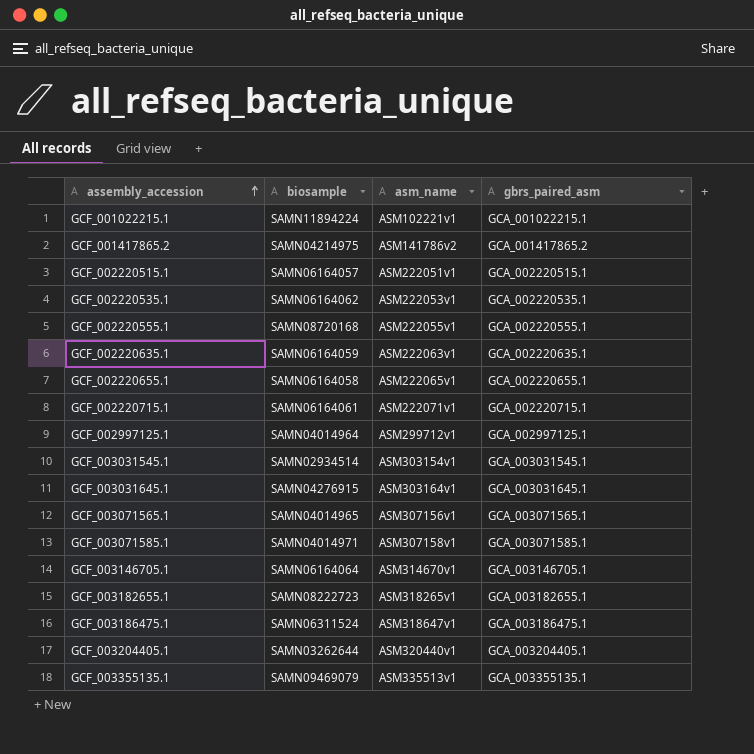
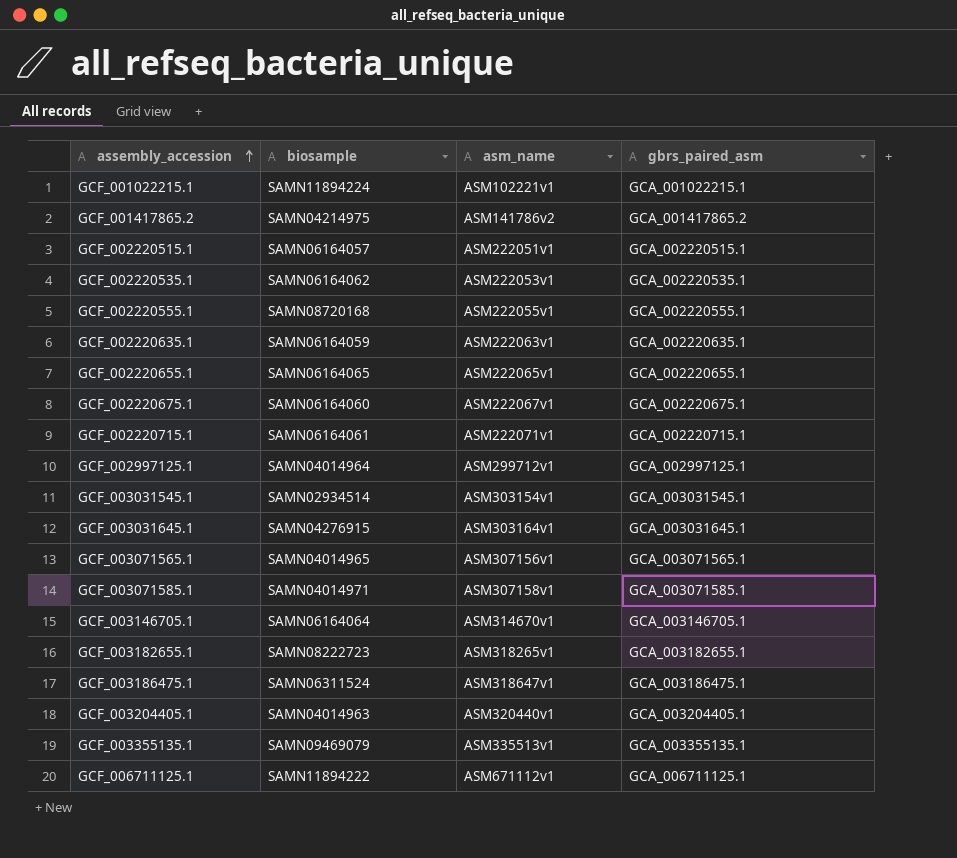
GCF_002220655.1 | biosample: SAMN06164058 -> SAMN06164065
row GCF_002220675.1: none -> SAMN06164060 | ASM222067v1 | GCA_002220675.1
GCF_003204405.1 | biosample: SAMN03262644 -> SAMN04014963
row GCF_006711125.1: none -> SAMN11894222 | ASM671112v1 | GCA_006711125.1

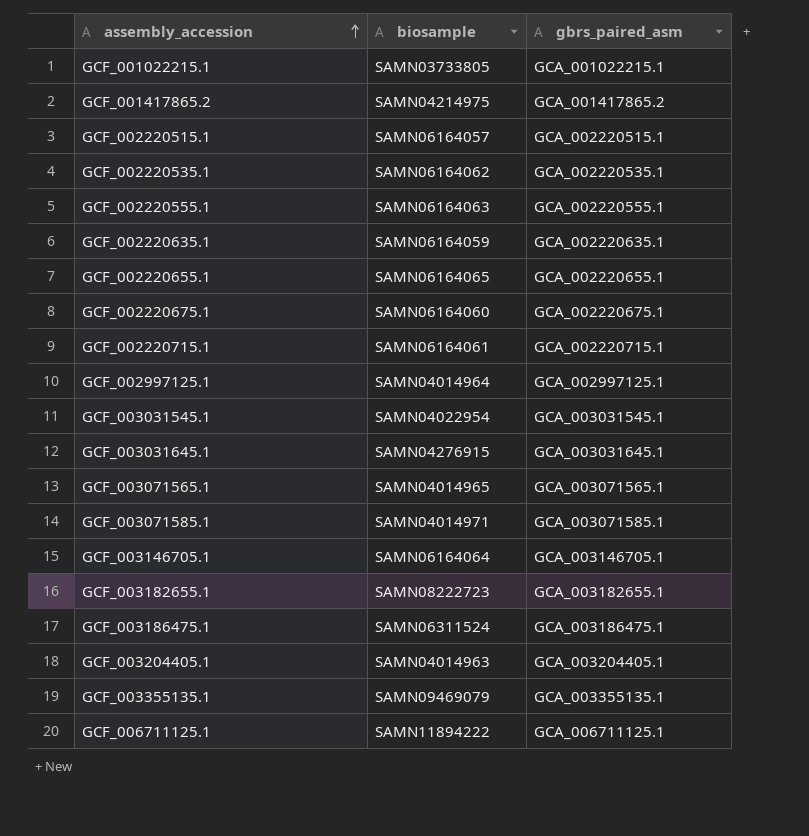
column asm_name | position: 3 -> none
GCF_001022215.1 | biosample: SAMN11894224 -> SAMN03733805
GCF_002220555.1 | biosample: SAMN08720168 -> SAMN06164063
GCF_003031545.1 | biosample: SAMN02934514 -> SAMN04022954

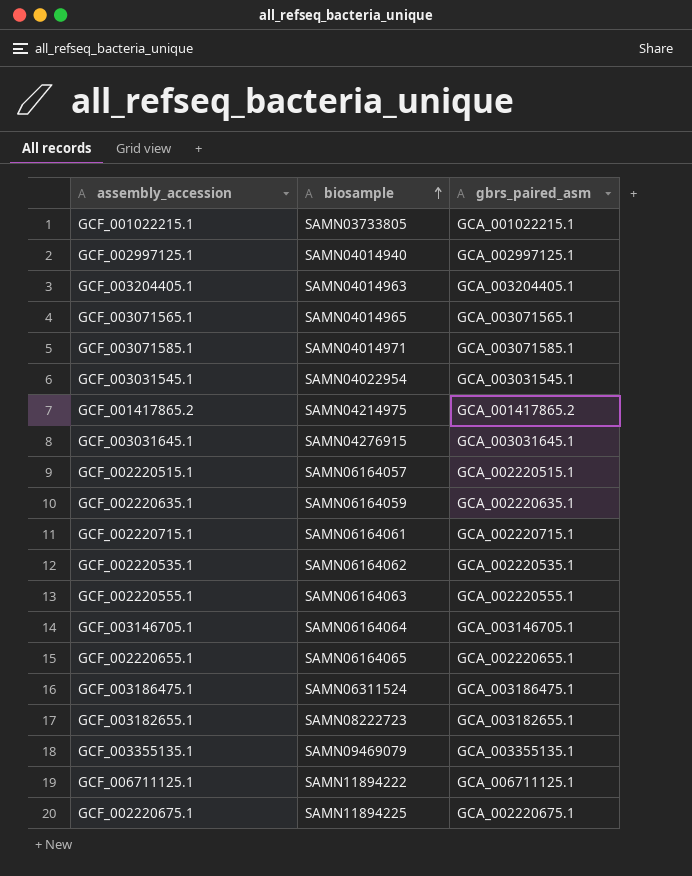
row order: assembly_accession ascending -> biosample ascending
GCF_002997125.1 | biosample: SAMN04014964 -> SAMN04014940
GCF_002220675.1 | biosample: SAMN06164060 -> SAMN11894225

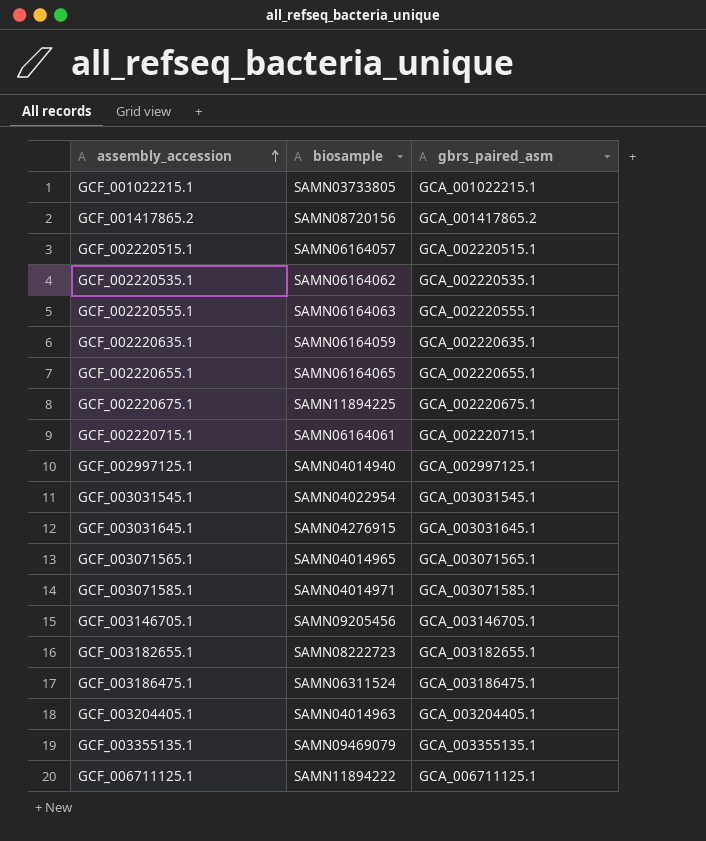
row order: biosample ascending -> assembly_accession ascending
GCF_001417865.2 | biosample: SAMN04214975 -> SAMN08720156
GCF_003146705.1 | biosample: SAMN06164064 -> SAMN09205456

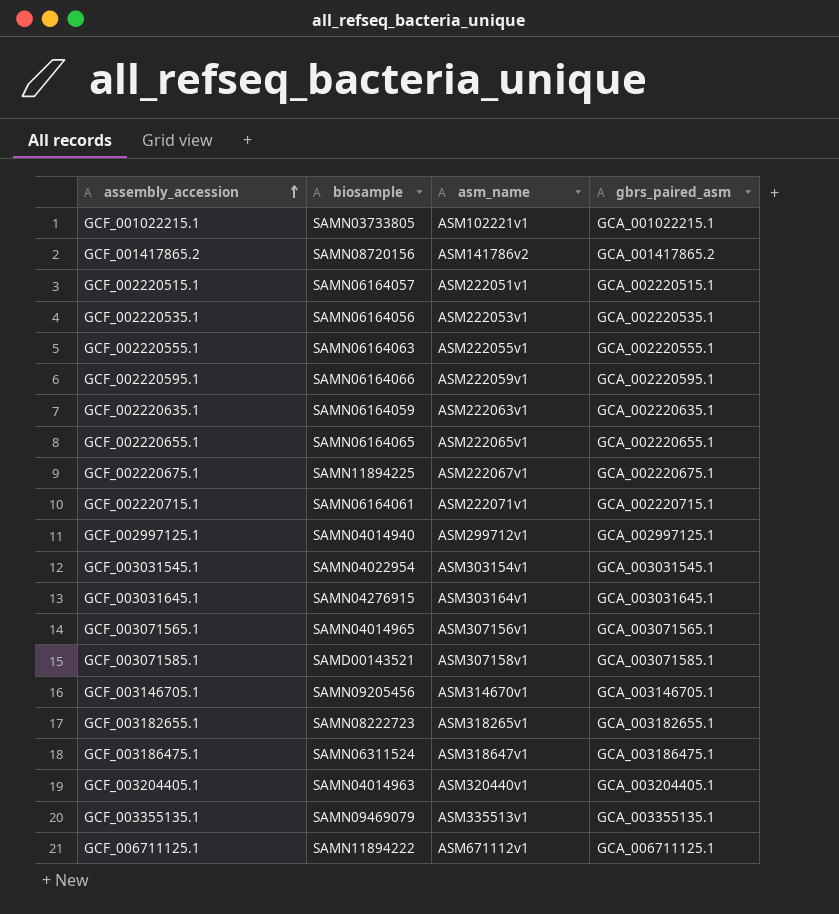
column asm_name | position: none -> 3
GCF_002220535.1 | biosample: SAMN06164062 -> SAMN06164056
row GCF_002220595.1: none -> SAMN06164066 | ASM222059v1 | GCA_002220595.1
GCF_003071585.1 | biosample: SAMN04014971 -> SAMD00143521

